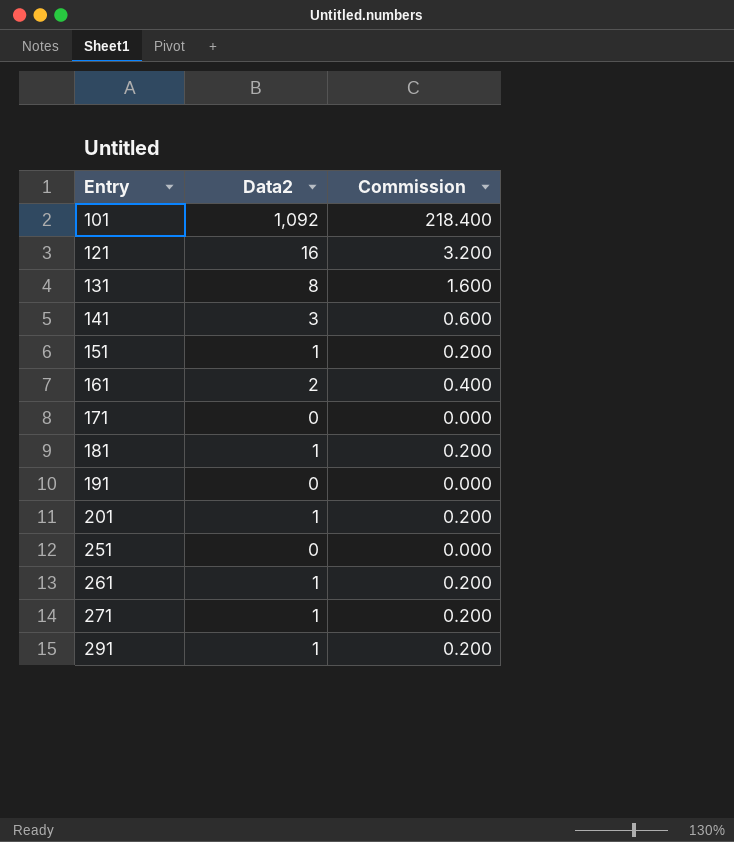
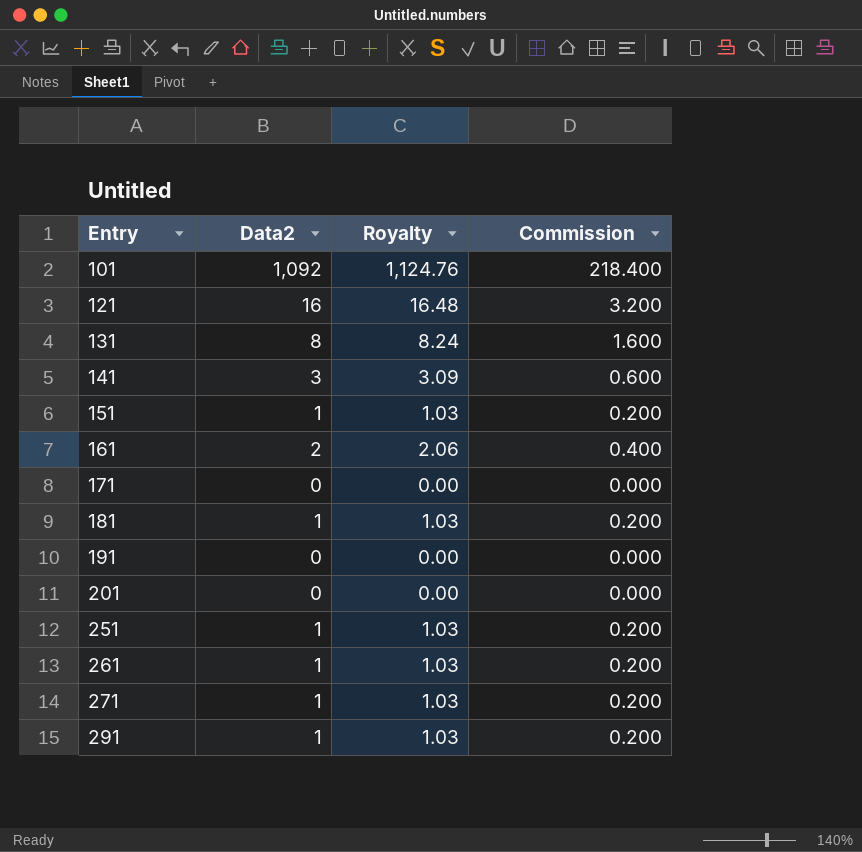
column Royalty | formula: none -> [Data2] * 1.03
201 | Data2: 1 -> 0
201 | Commission: 0.200 -> 0.000
251 | Data2: 0 -> 1
251 | Commission: 0.000 -> 0.200

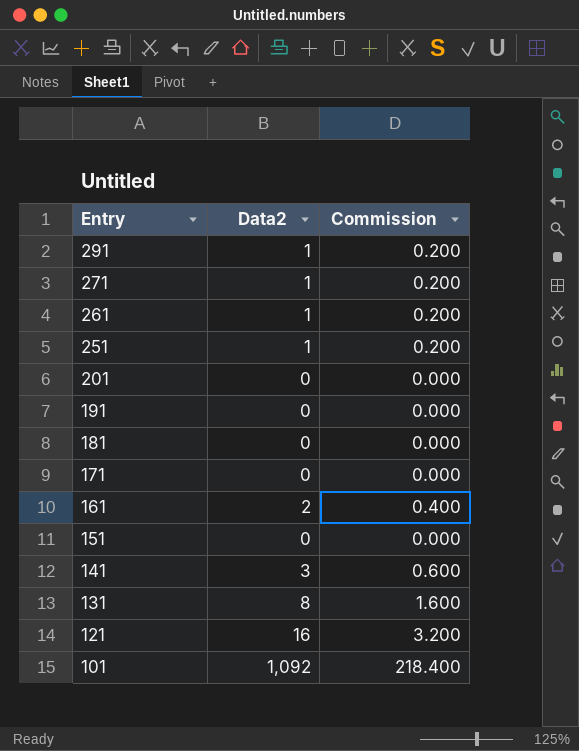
row order: Entry ascending -> Entry descending
column Royalty | formula: [Data2] * 1.03 -> none
181 | Data2: 1 -> 0
181 | Commission: 0.200 -> 0.000
151 | Data2: 1 -> 0
151 | Commission: 0.200 -> 0.000

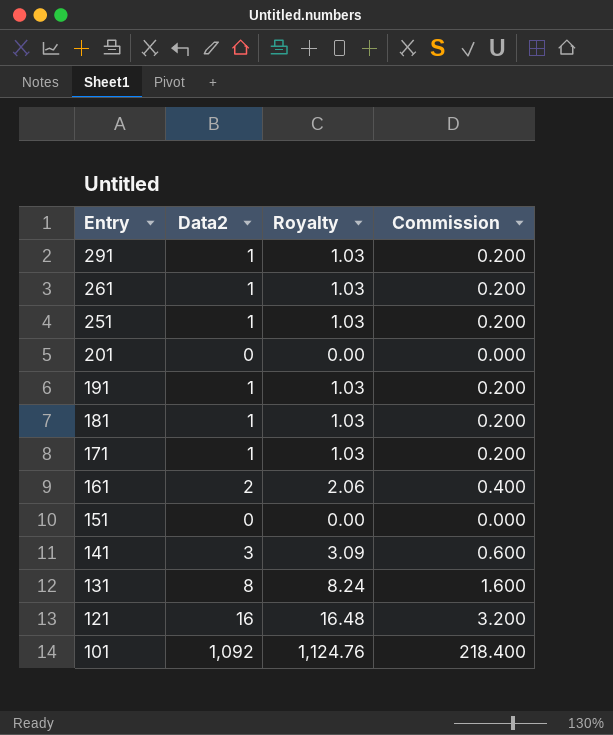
column Royalty | formula: none -> [Data2] * 1.03
row 271: 1 | 0.200 -> none
191 | Data2: 0 -> 1
191 | Commission: 0.000 -> 0.200
181 | Data2: 0 -> 1
181 | Commission: 0.000 -> 0.200
171 | Data2: 0 -> 1
171 | Commission: 0.000 -> 0.200

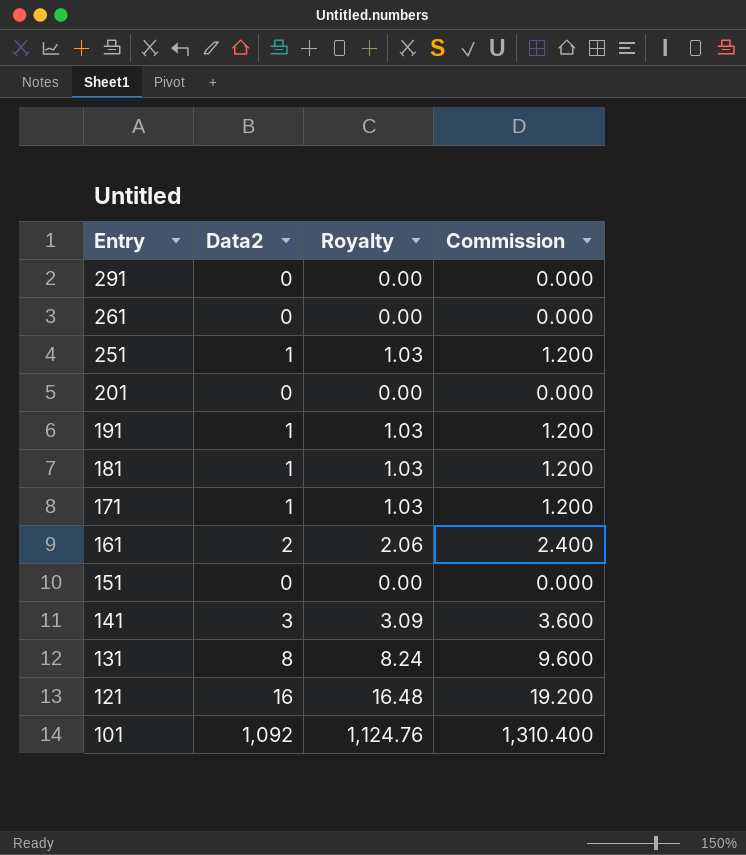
column Commission | formula: [Data2] * 0.2 -> [Data2] * 1.2
291 | Data2: 1 -> 0
291 | Royalty: 1.03 -> 0.00
261 | Data2: 1 -> 0
261 | Royalty: 1.03 -> 0.00

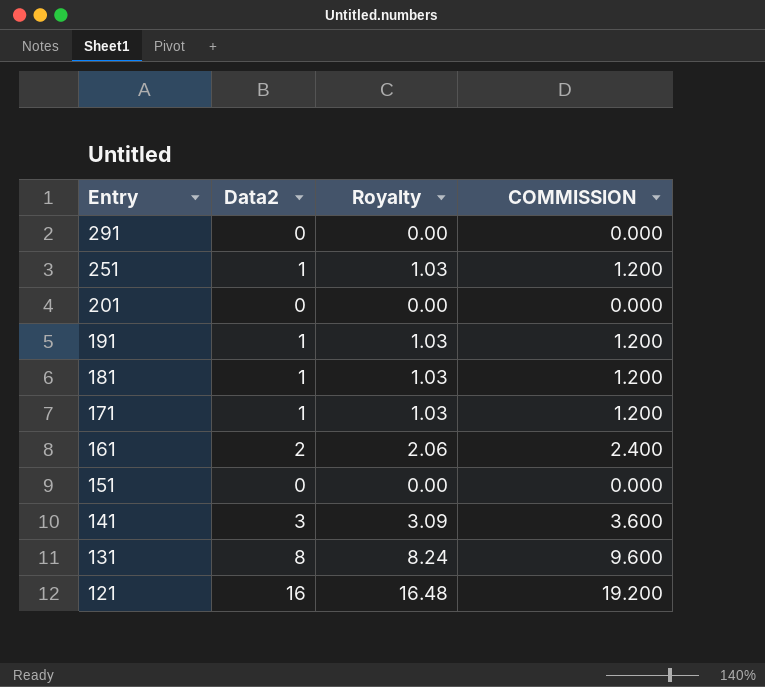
column name: Commission -> COMMISSION
row 261: 0 | 0.00 | 0.000 -> none
row 101: 1,092 | 1,124.76 | 1,310.400 -> none

